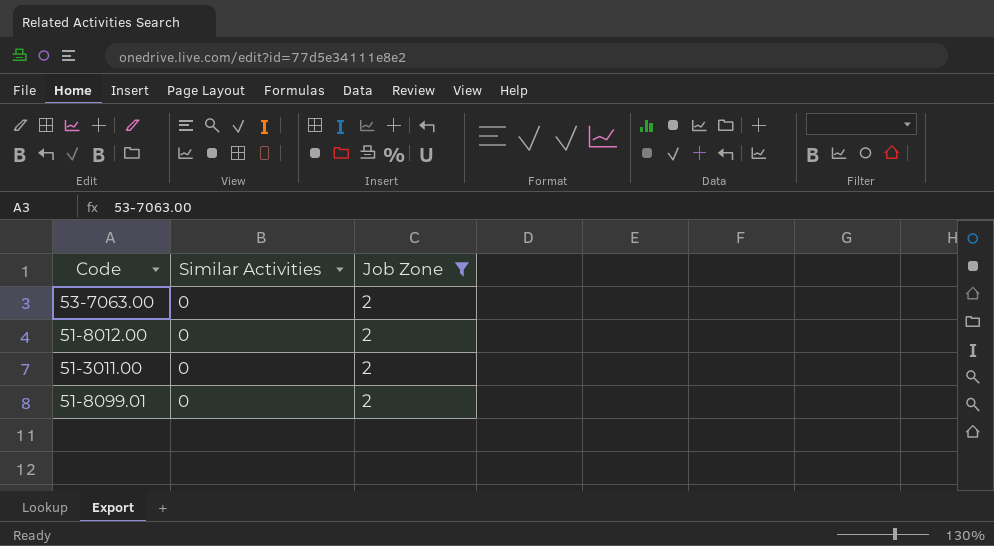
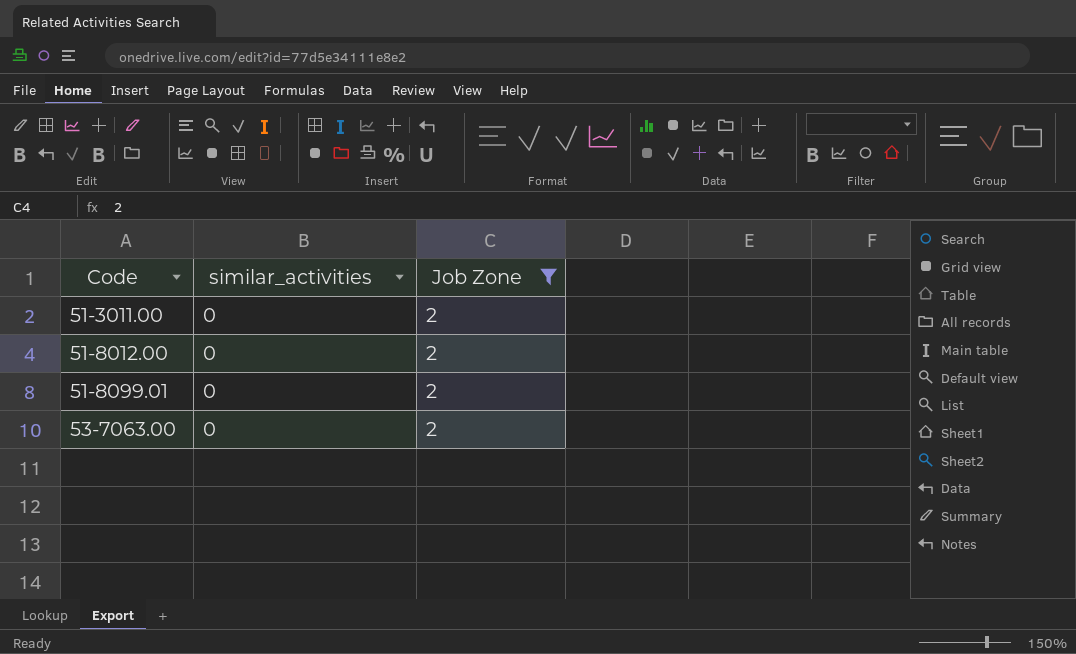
row order: none -> Code ascending
column name: Similar Activities -> similar_activities

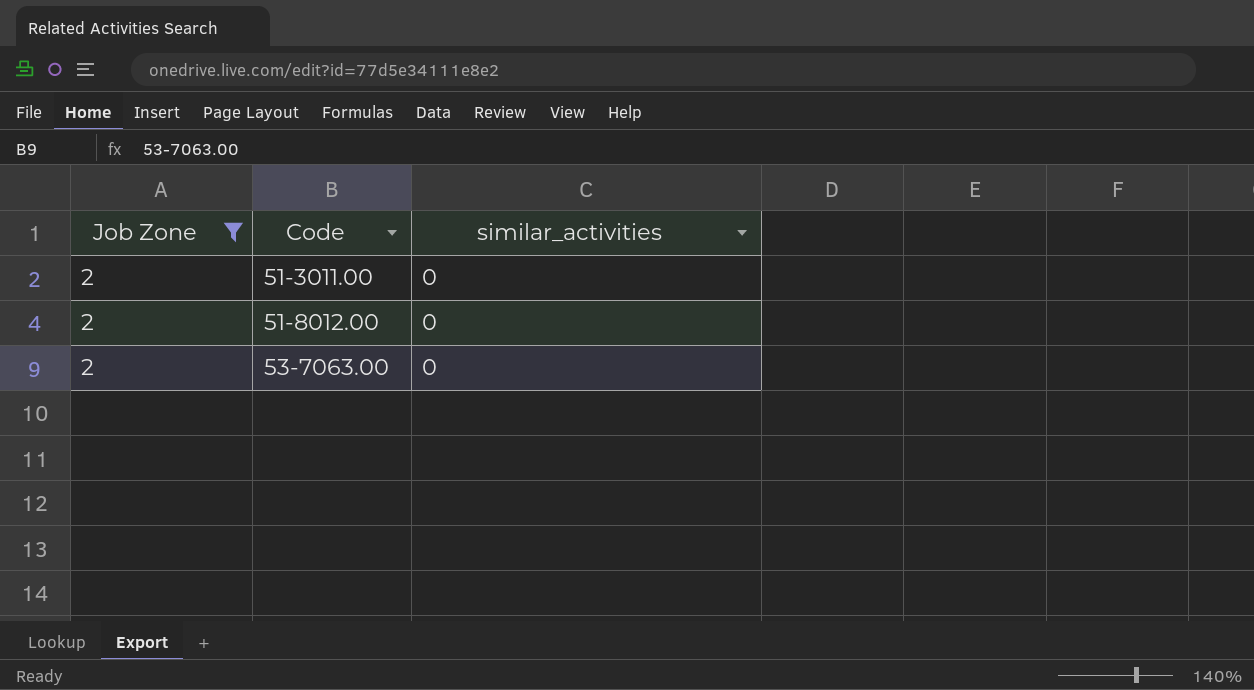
column Job Zone | position: 3 -> 1
row 51-8099.01: 0 | 2 -> none

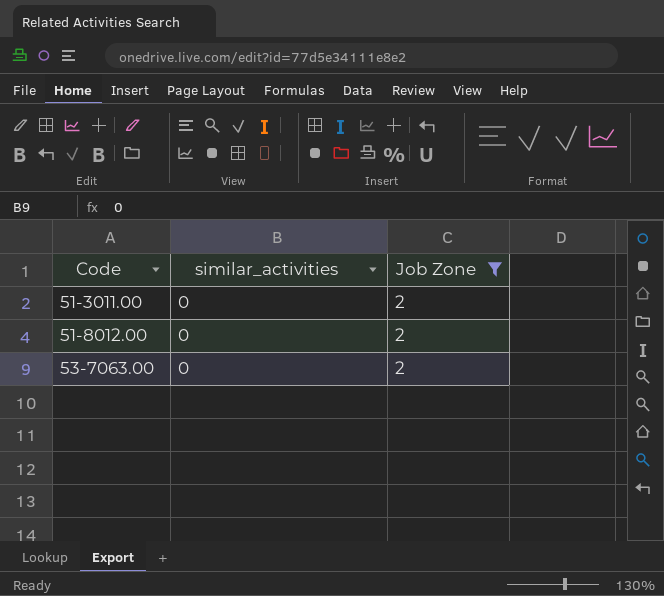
column Job Zone | position: 1 -> 3

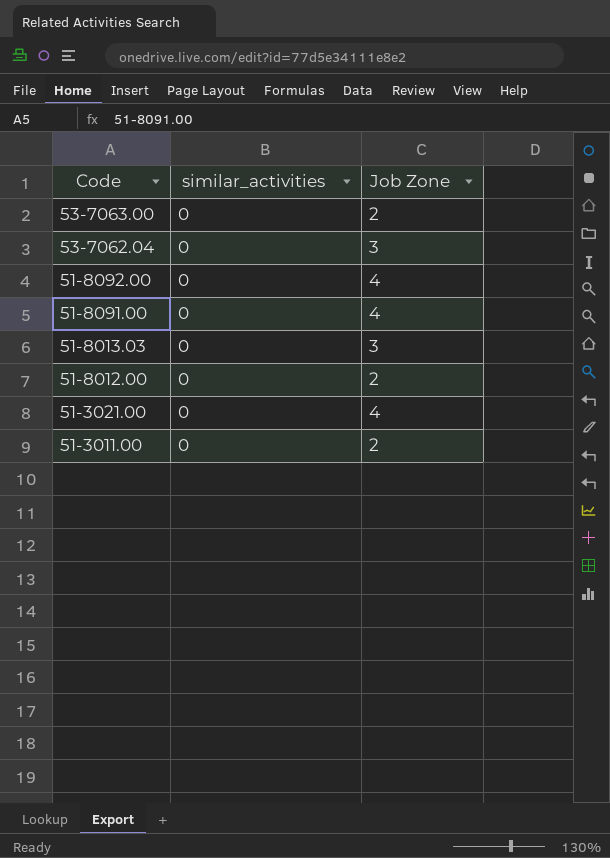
filter: Job Zone = 2 -> none
row order: Code ascending -> Code descending

